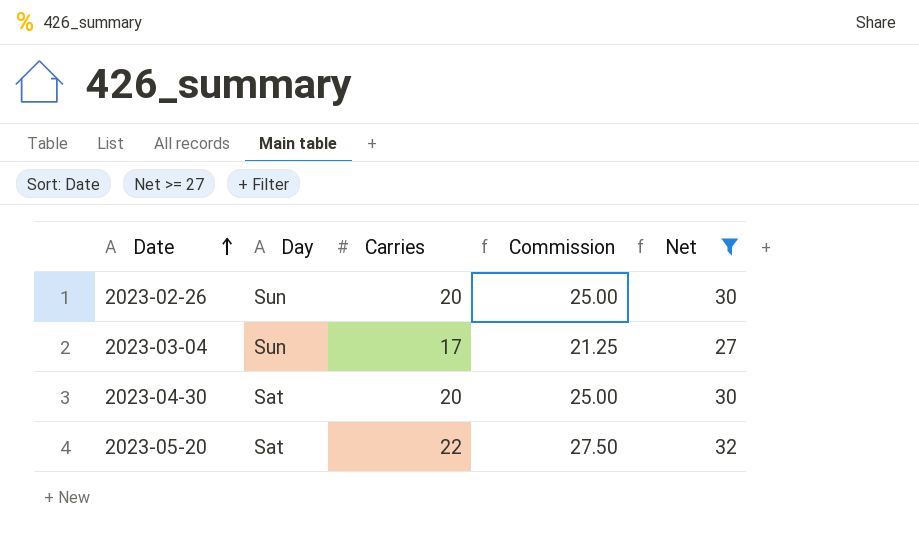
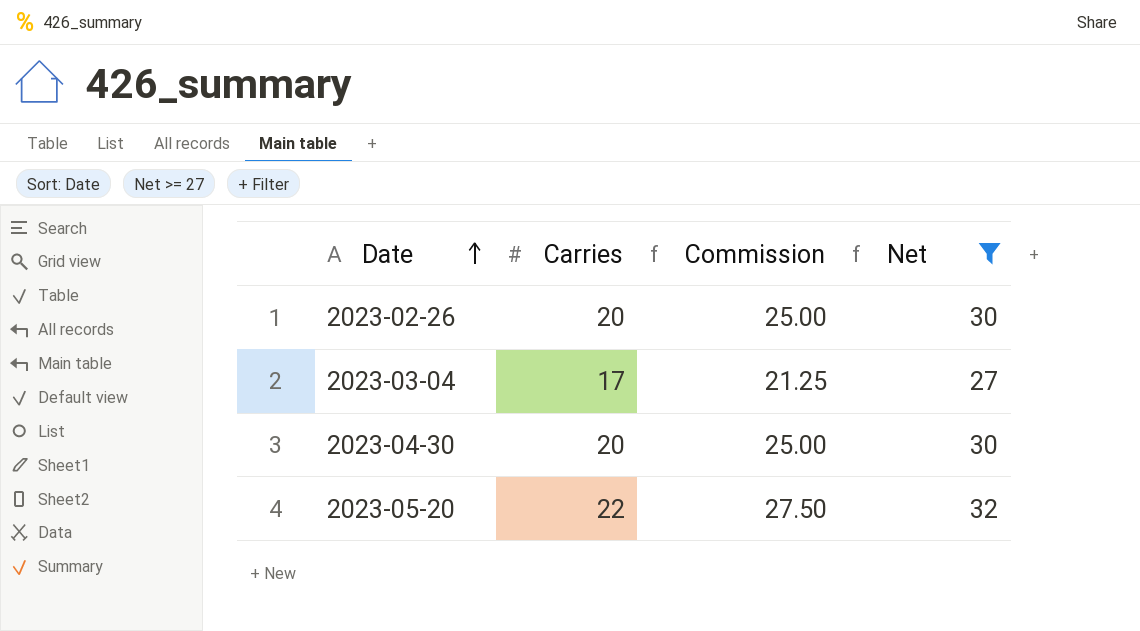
column Day | position: 2 -> none

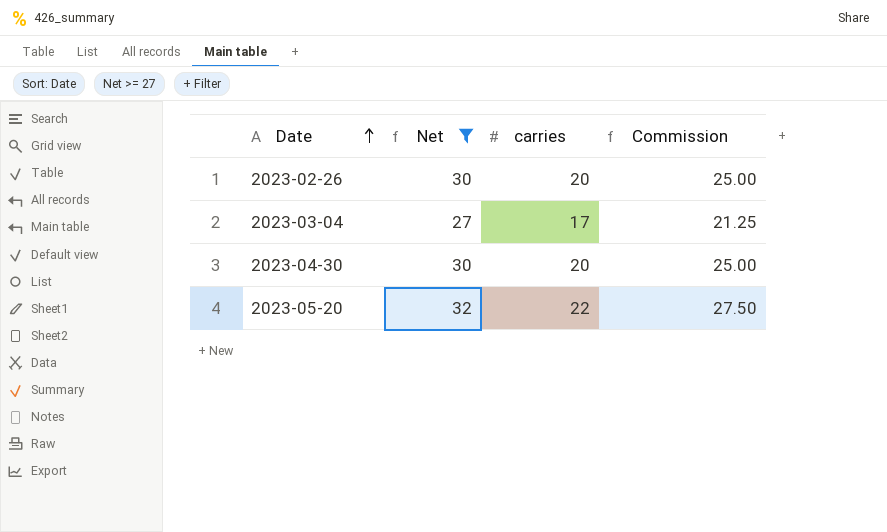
column Net | position: 4 -> 2
column name: Carries -> carries

